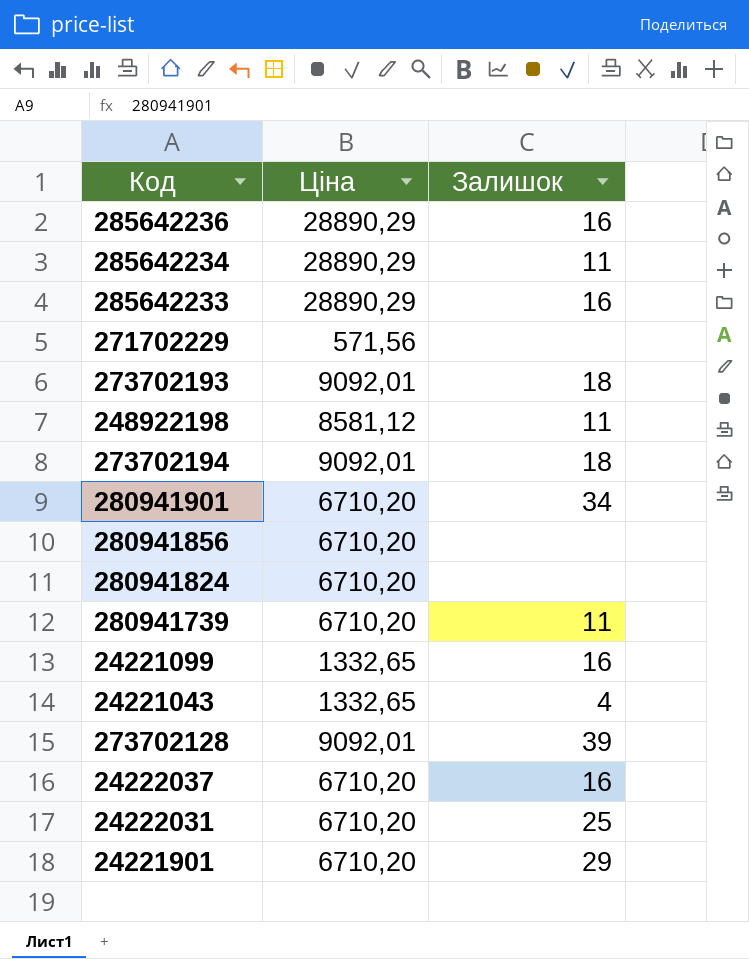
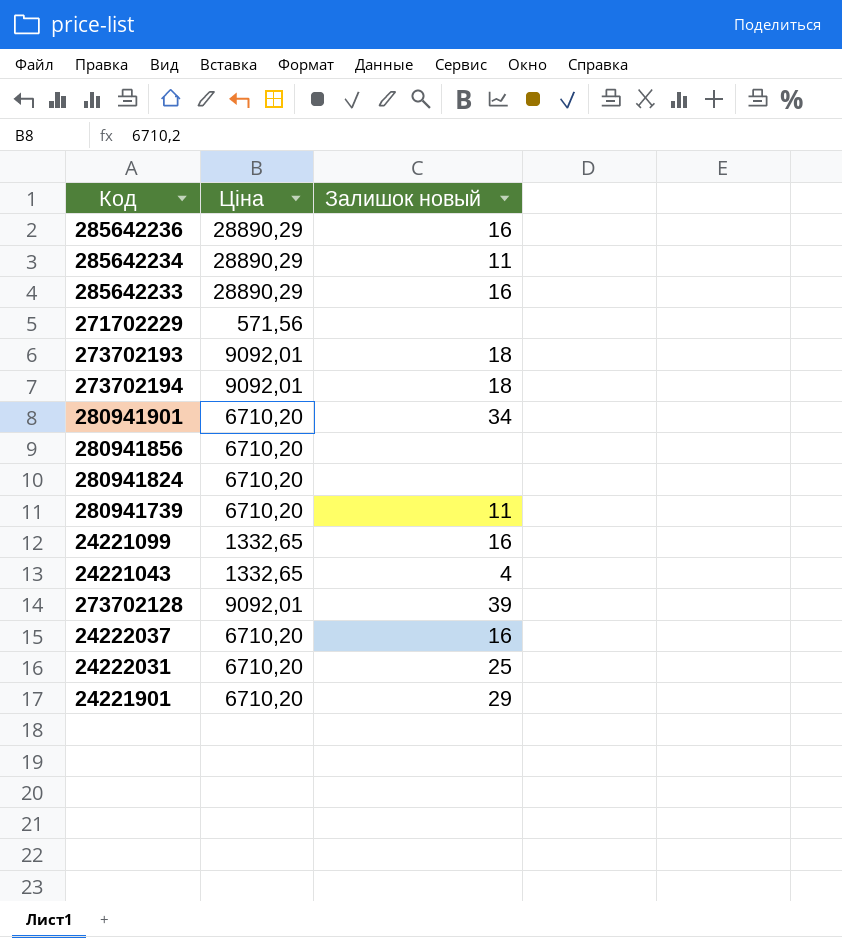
column name: Залишок -> Залишок новый
row 248922198: 8581,12 | 11 -> none

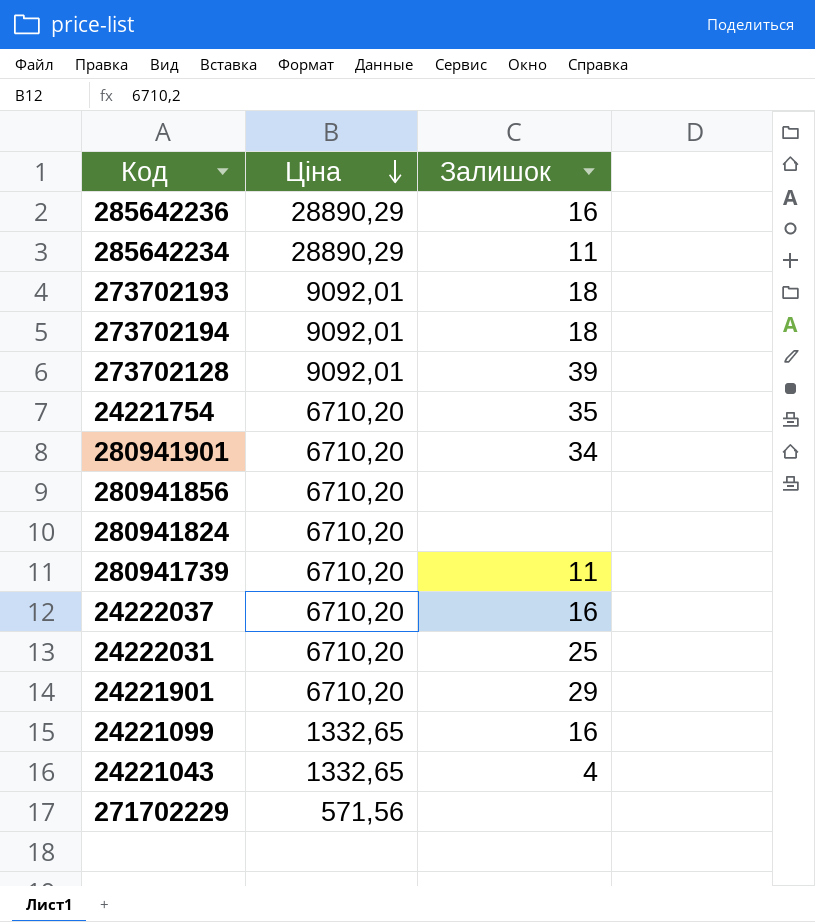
row order: none -> Ціна descending
column name: Залишок новый -> Залишок
row 285642233: 28890,29 | 16 -> none
row 24221754: none -> 6710,20 | 35

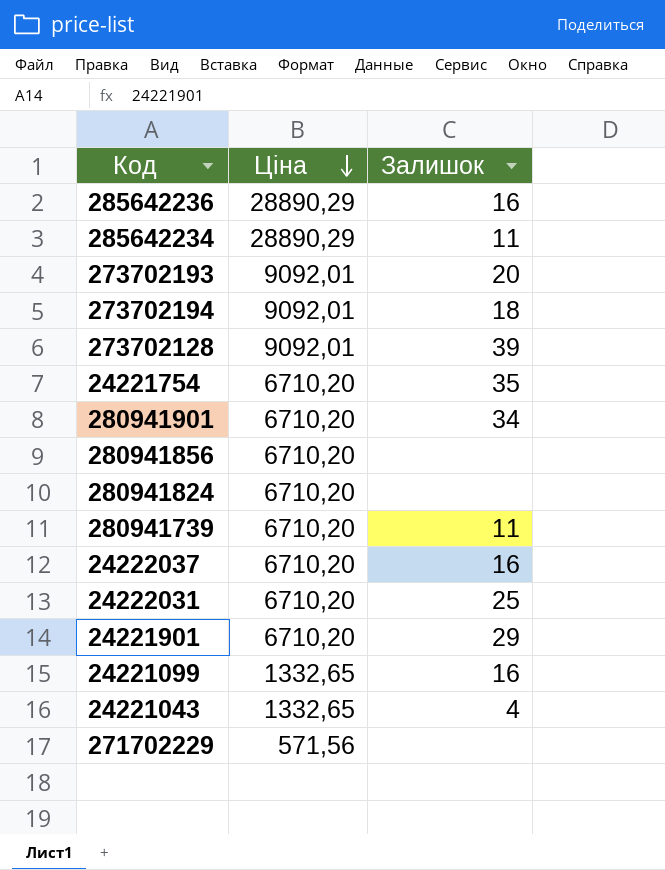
273702193 | Залишок: 18 -> 20

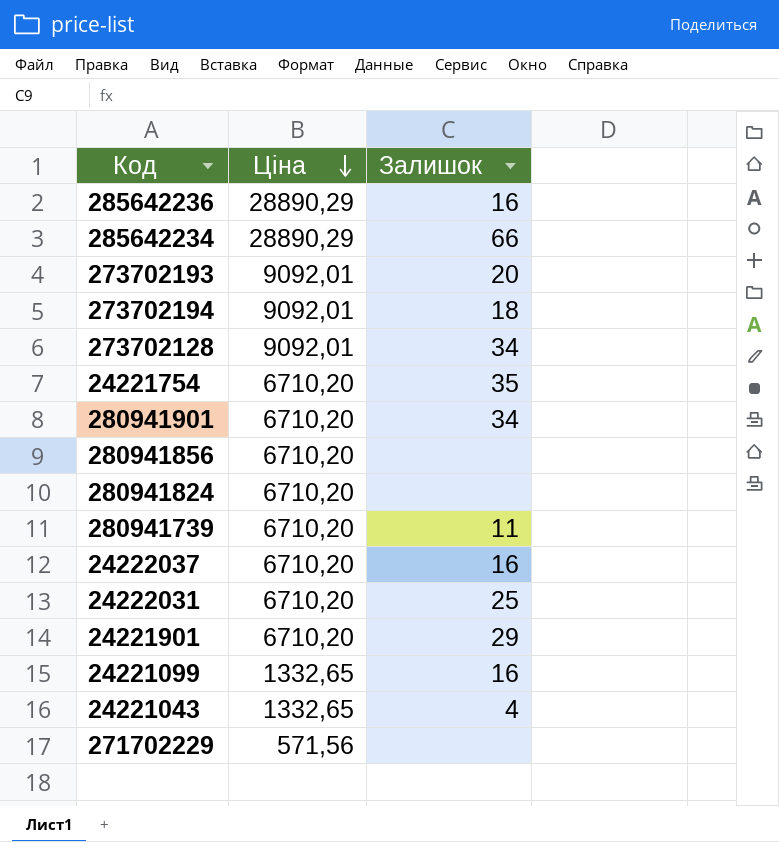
285642234 | Залишок: 11 -> 66
273702128 | Залишок: 39 -> 34

